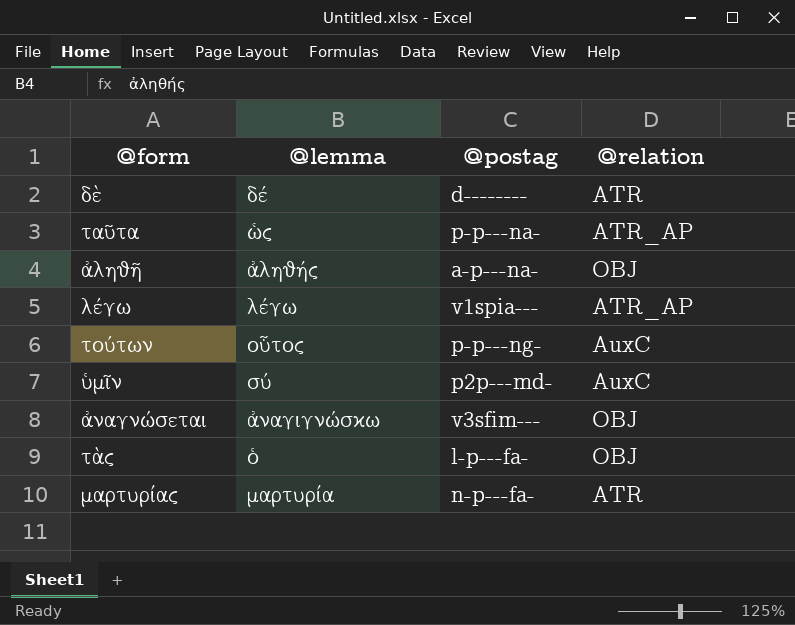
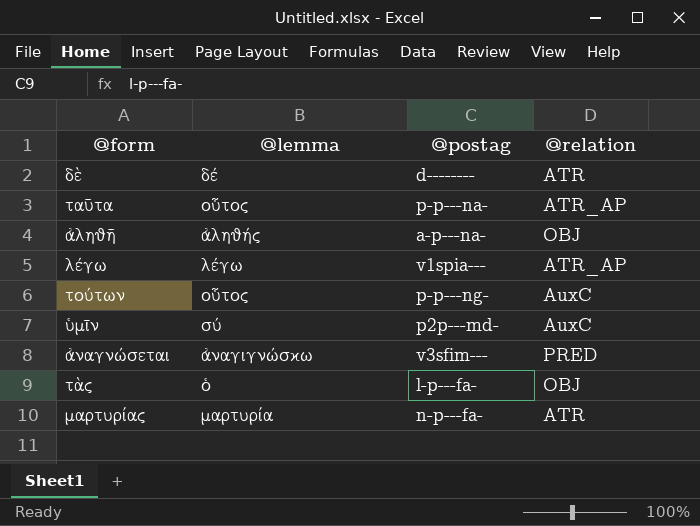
ταῦτα | @lemma: ὡς -> οὗτος
ἀναγνώσεται | @relation: OBJ -> PRED

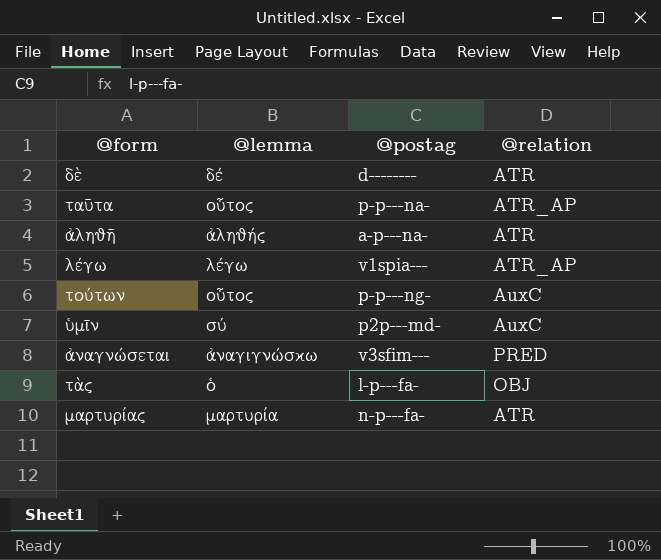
ἀληθῆ | @relation: OBJ -> ATR

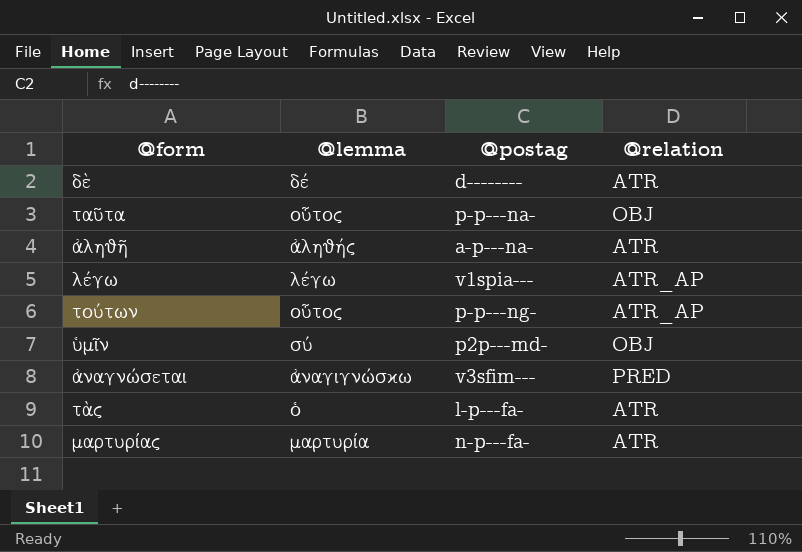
ταῦτα | @relation: ATR_AP -> OBJ
τούτων | @relation: AuxC -> ATR_AP
ὑμῖν | @relation: AuxC -> OBJ
τὰς | @relation: OBJ -> ATR

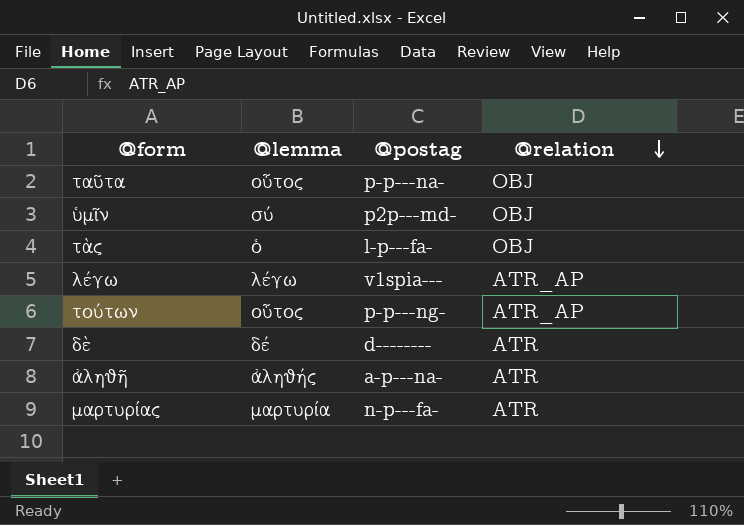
row order: none -> @relation descending
row ἀναγνώσεται: ἀναγιγνώσκω | v3sfim--- | PRED -> none
τὰς | @relation: ATR -> OBJ

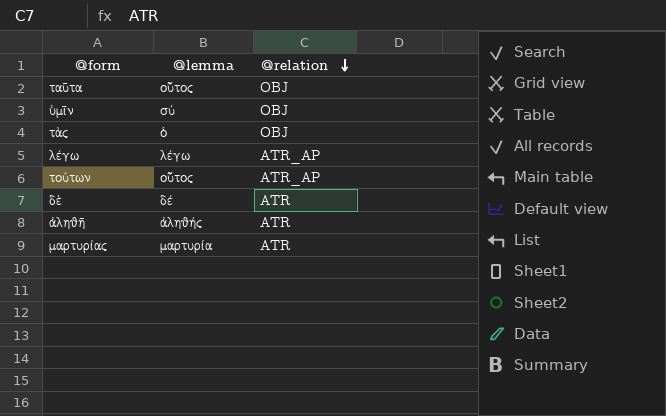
column @postag | position: 3 -> none

